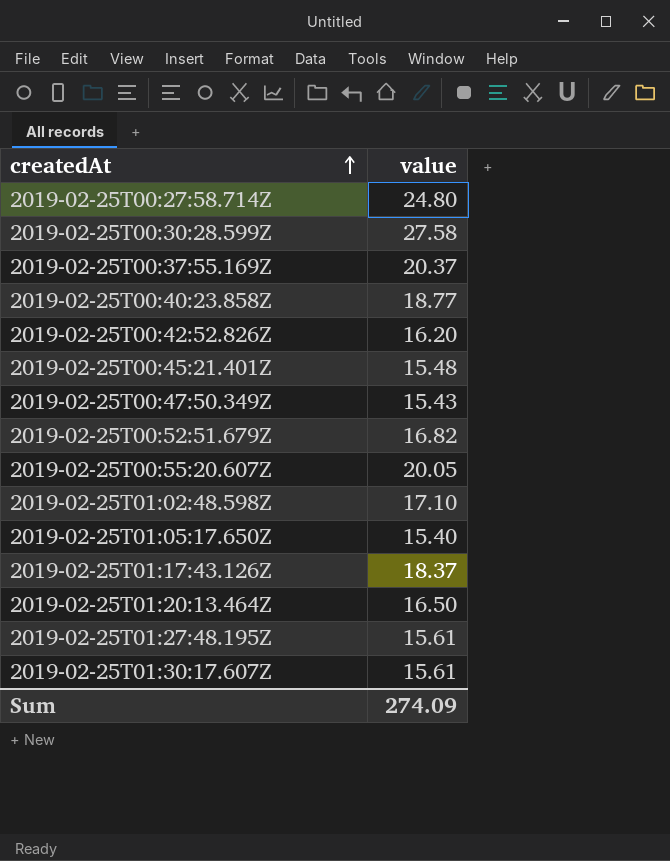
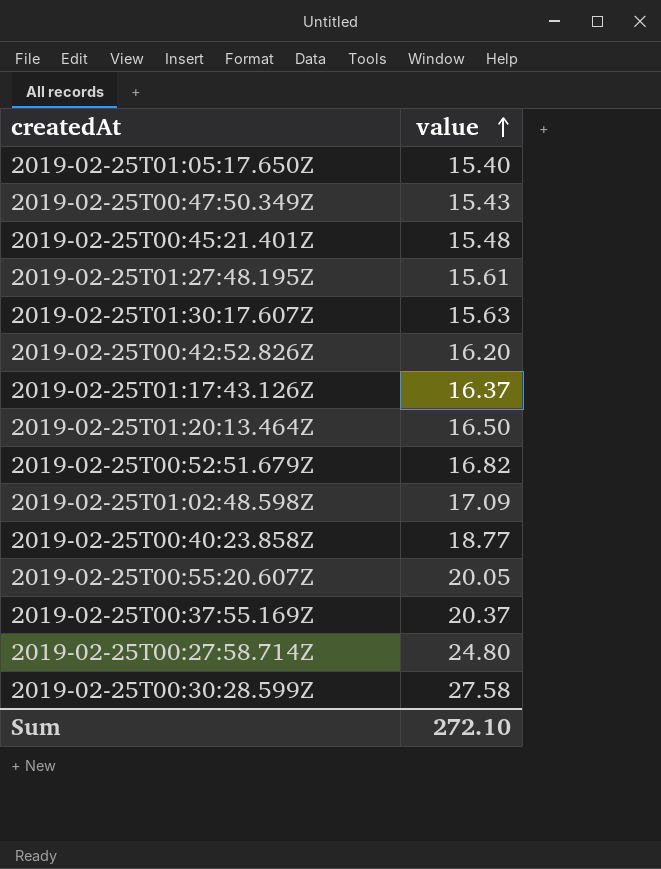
row order: createdAt ascending -> value ascending
2019-02-25T01:30:17.607Z | value: 15.61 -> 15.63
2019-02-25T01:17:43.126Z | value: 18.37 -> 16.37
2019-02-25T01:02:48.598Z | value: 17.10 -> 17.09
Sum | value: 274.09 -> 272.10

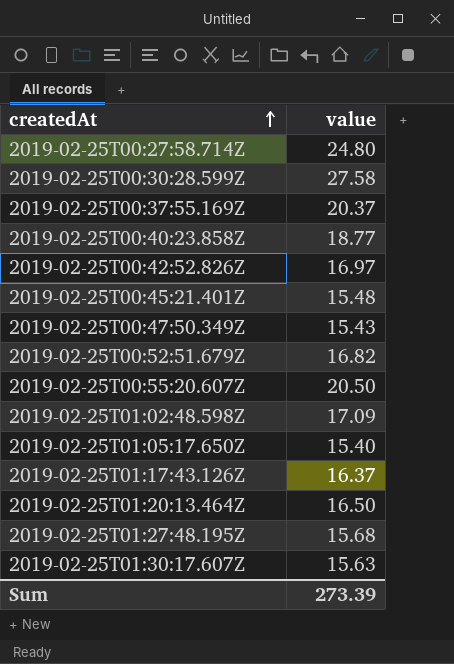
row order: value ascending -> createdAt ascending
2019-02-25T00:42:52.826Z | value: 16.20 -> 16.97
2019-02-25T00:55:20.607Z | value: 20.05 -> 20.50
2019-02-25T01:27:48.195Z | value: 15.61 -> 15.68
Sum | value: 272.10 -> 273.39

